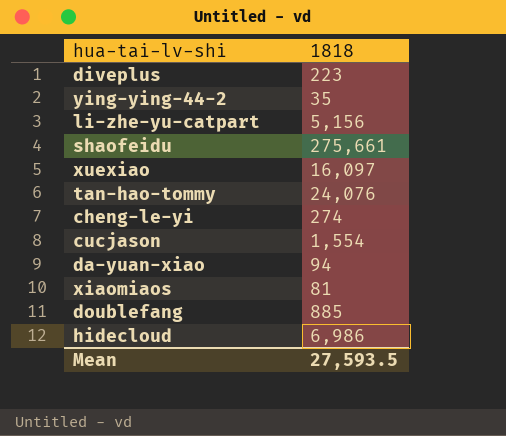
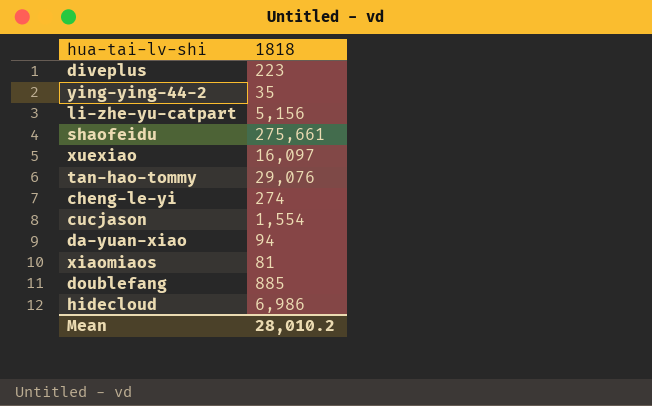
tan-hao-tommy | 1818: 24,076 -> 29,076
Mean | 1818: 27,593.5 -> 28,010.2

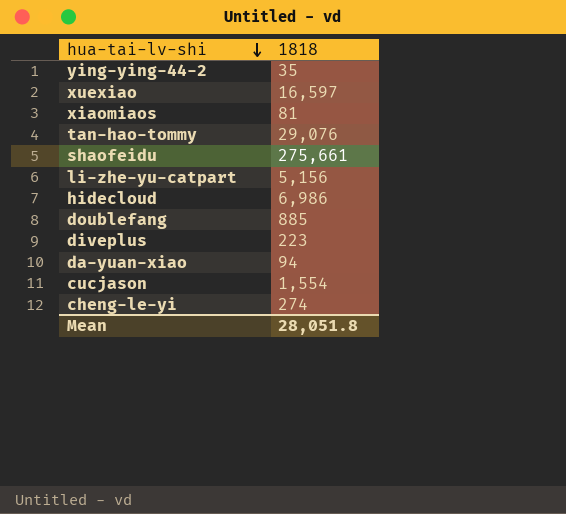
row order: none -> hua-tai-lv-shi descending
xuexiao | 1818: 16,097 -> 16,597
Mean | 1818: 28,010.2 -> 28,051.8

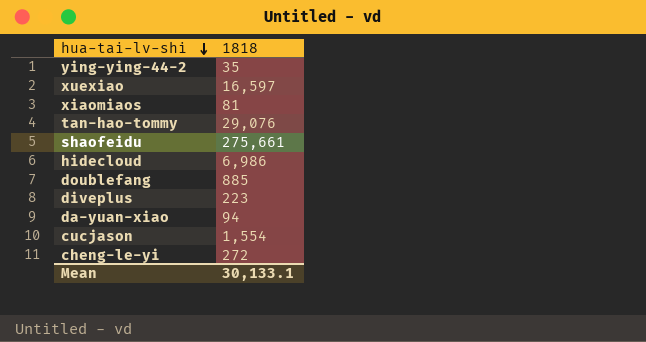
row li-zhe-yu-catpart: 5,156 -> none
cheng-le-yi | 1818: 274 -> 272
Mean | 1818: 28,051.8 -> 30,133.1

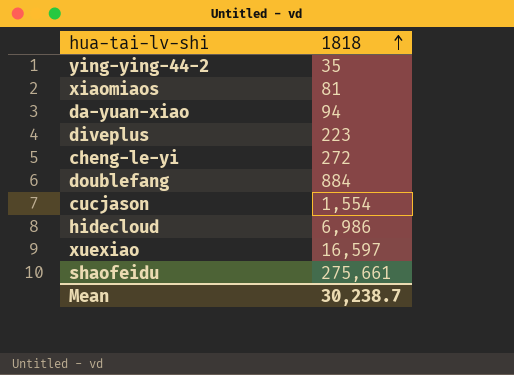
row order: hua-tai-lv-shi descending -> 1818 ascending
row tan-hao-tommy: 29,076 -> none
doublefang | 1818: 885 -> 884
Mean | 1818: 30,133.1 -> 30,238.7

